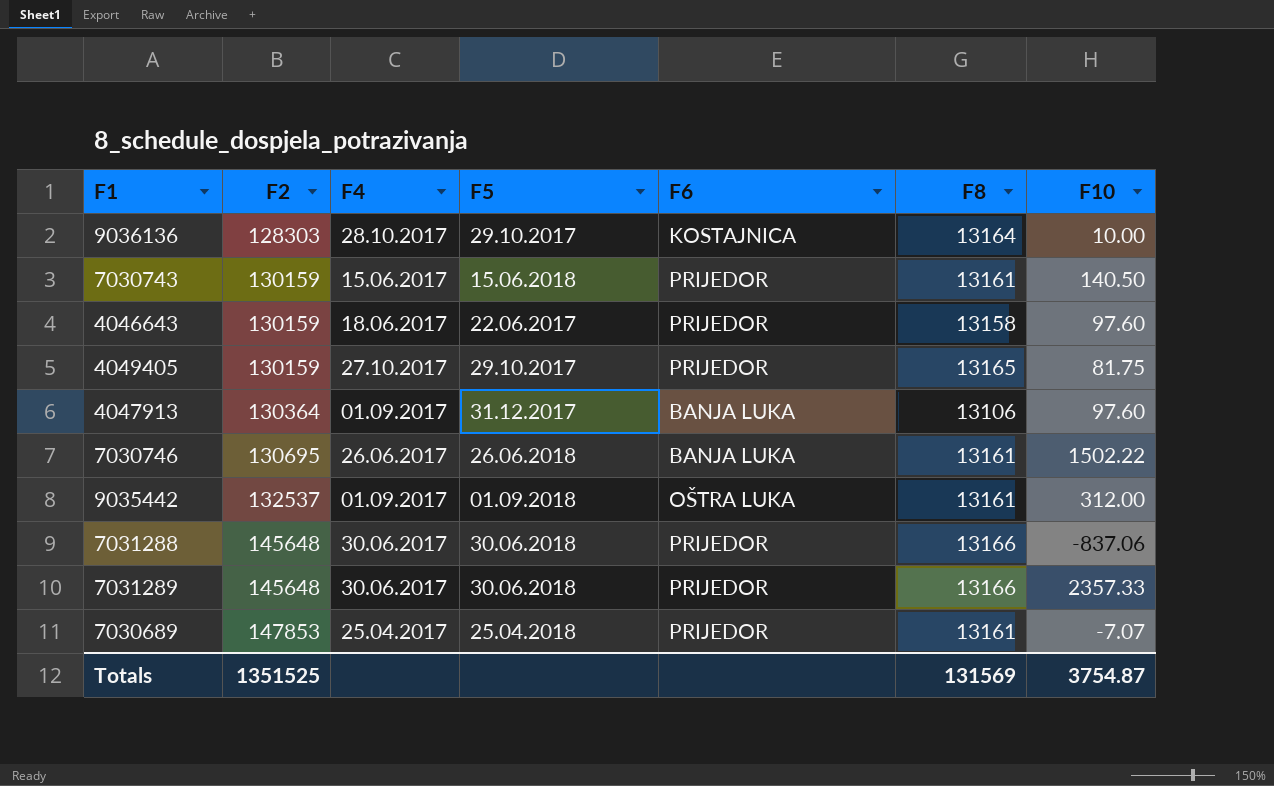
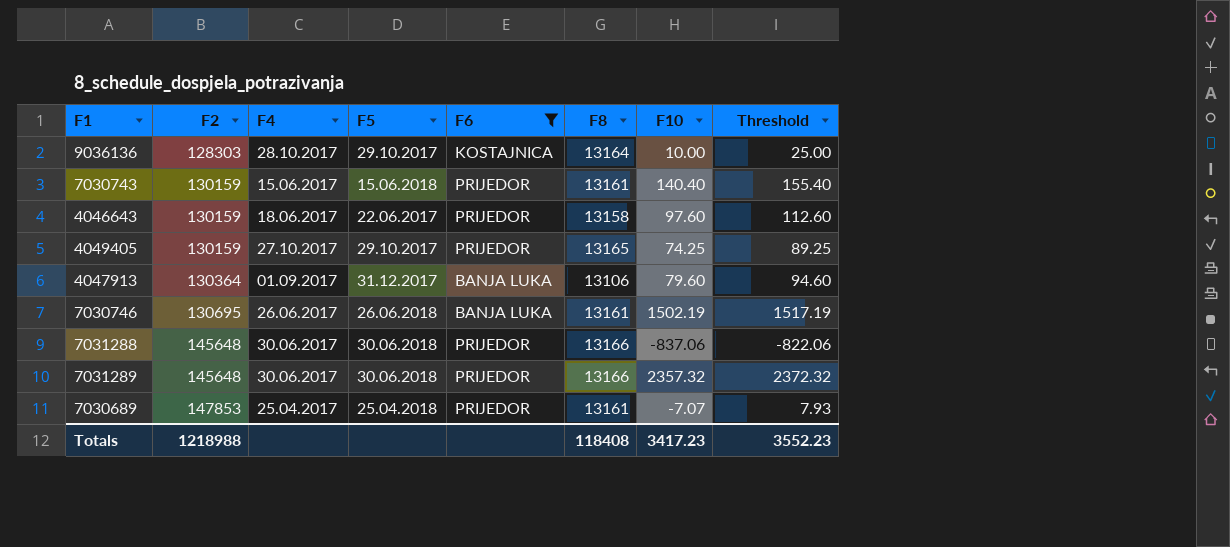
filter: none -> F6 != OŠTRA LUKA
column Threshold | formula: none -> [F10] + 15
7030743 | F10: 140.50 -> 140.40
4049405 | F10: 81.75 -> 74.25
4047913 | F10: 97.60 -> 79.60
7030746 | F10: 1502.22 -> 1502.19
7031289 | F10: 2357.33 -> 2357.32
Totals | F2: 1351525 -> 1218988
Totals | F8: 131569 -> 118408
Totals | F10: 3754.87 -> 3417.23

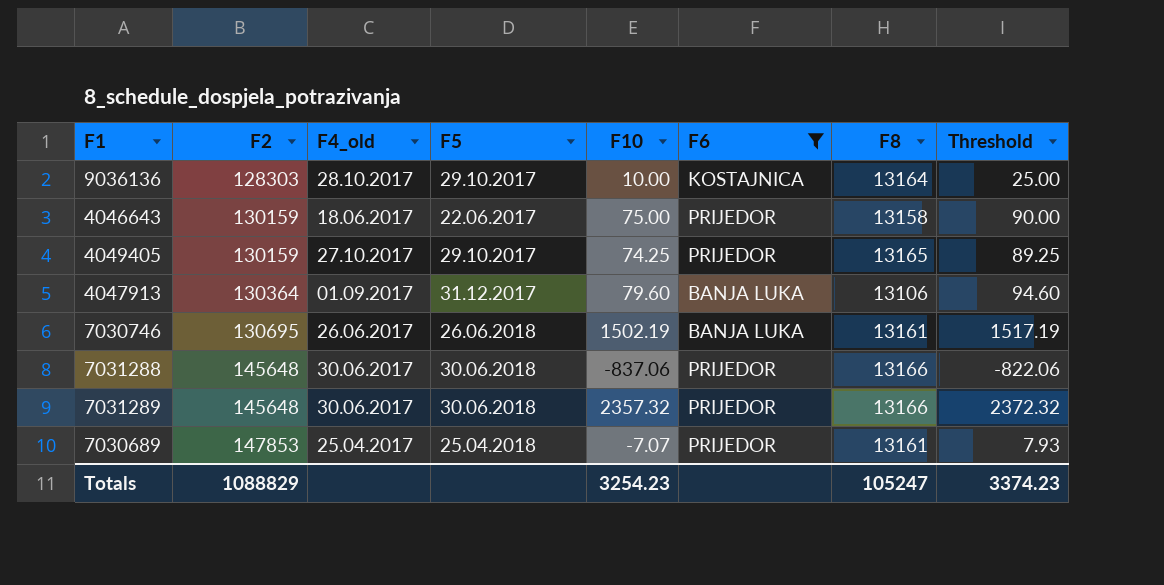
column name: F4 -> F4_old
column F10 | position: 7 -> 5
row 7030743: 130159 | 15.06.2017 | 15.06.2018 | PRIJEDOR | 13161 | 140.40 | 155.40 -> none
4046643 | F10: 97.60 -> 75.00
4046643 | Threshold: 112.60 -> 90.00
Totals | F2: 1218988 -> 1088829
Totals | F10: 3417.23 -> 3254.23
Totals | F8: 118408 -> 105247
Totals | Threshold: 3552.23 -> 3374.23

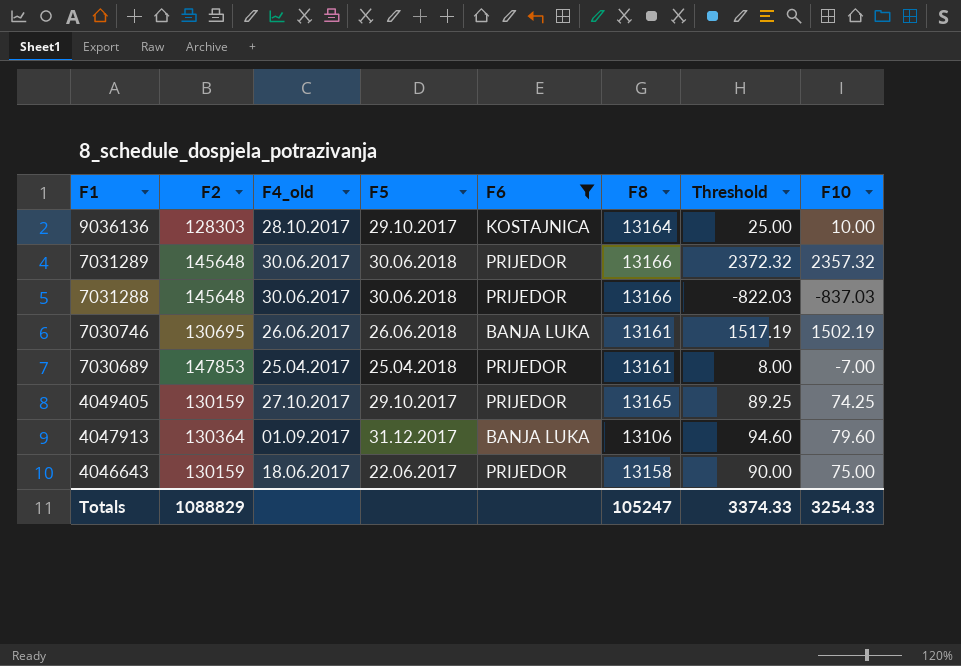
row order: F2 ascending -> F1 descending
column F10 | position: 5 -> 8
7031288 | Threshold: -822.06 -> -822.03
7031288 | F10: -837.06 -> -837.03
7030689 | Threshold: 7.93 -> 8.00
7030689 | F10: -7.07 -> -7.00
Totals | Threshold: 3374.23 -> 3374.33
Totals | F10: 3254.23 -> 3254.33

